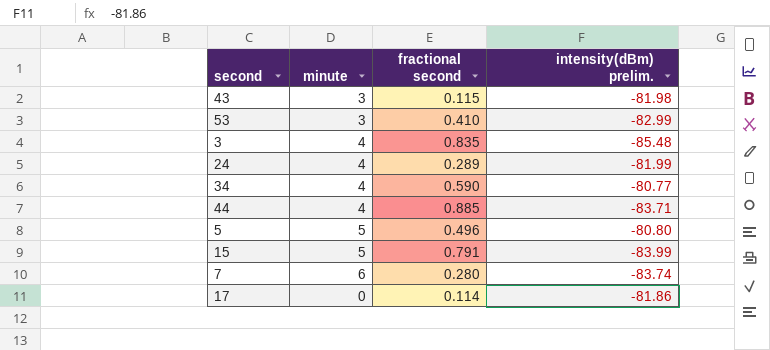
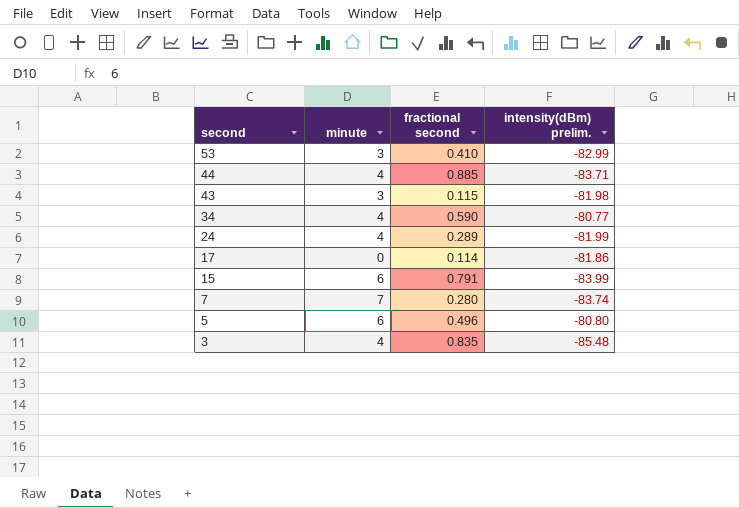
row order: none -> second descending
15 | minute: 5 -> 6
7 | minute: 6 -> 7
5 | minute: 5 -> 6

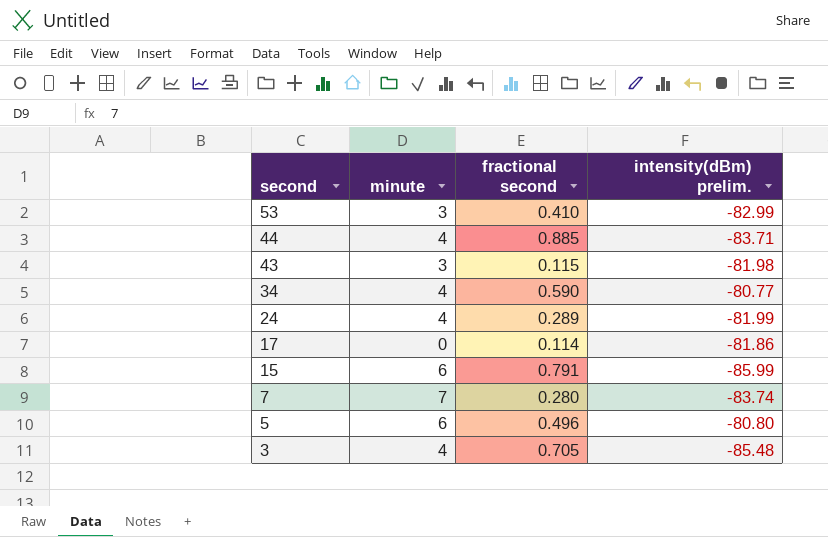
15 | intensity(dBm) prelim.: -83.99 -> -85.99
3 | fractional second: 0.835 -> 0.705

